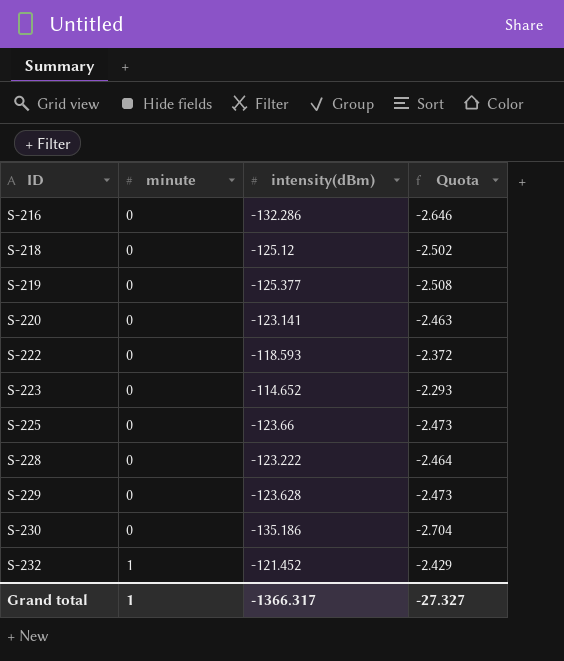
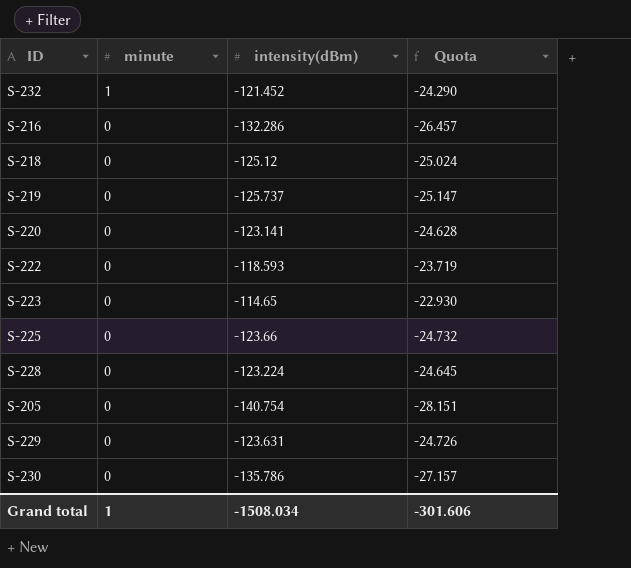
row order: ID ascending -> minute descending
column Quota | formula: [intensity(dBm)] * 0.02 -> [intensity(dBm)] * 0.2
S-219 | intensity(dBm): -125.377 -> -125.737
S-223 | intensity(dBm): -114.652 -> -114.65
S-228 | intensity(dBm): -123.222 -> -123.224
row S-205: none -> 0 | -140.754 | -28.151
S-229 | intensity(dBm): -123.628 -> -123.631
S-230 | intensity(dBm): -135.186 -> -135.786
Grand total | intensity(dBm): -1366.317 -> -1508.034
Grand total | Quota: -27.327 -> -301.606

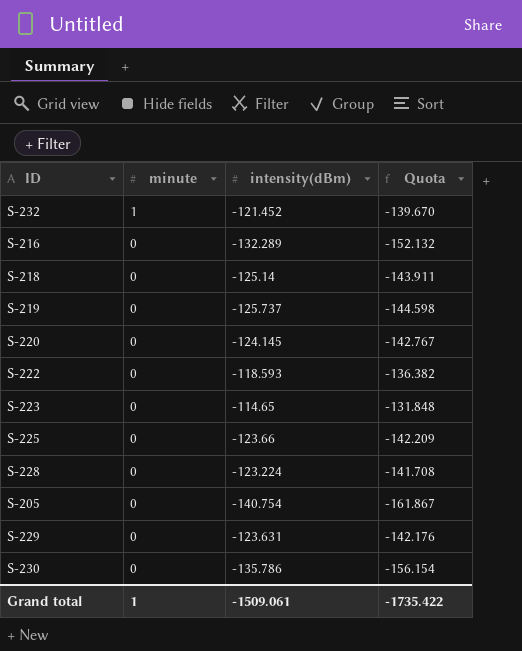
column Quota | formula: [intensity(dBm)] * 0.2 -> [intensity(dBm)] * 1.15
S-216 | intensity(dBm): -132.286 -> -132.289
S-218 | intensity(dBm): -125.12 -> -125.14
S-220 | intensity(dBm): -123.141 -> -124.145
Grand total | intensity(dBm): -1508.034 -> -1509.061
Grand total | Quota: -301.606 -> -1735.422

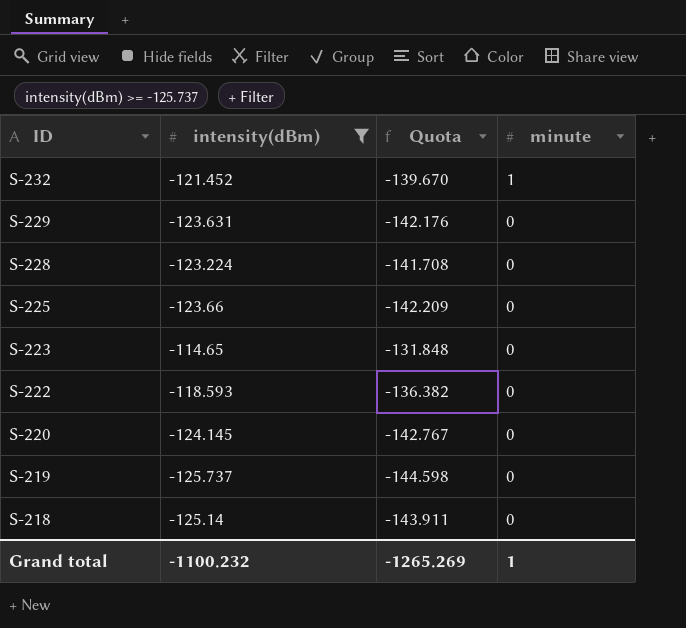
filter: none -> intensity(dBm) >= -125.737
row order: minute descending -> ID descending
column minute | position: 2 -> 4
Grand total | intensity(dBm): -1509.061 -> -1100.232
Grand total | Quota: -1735.422 -> -1265.269

